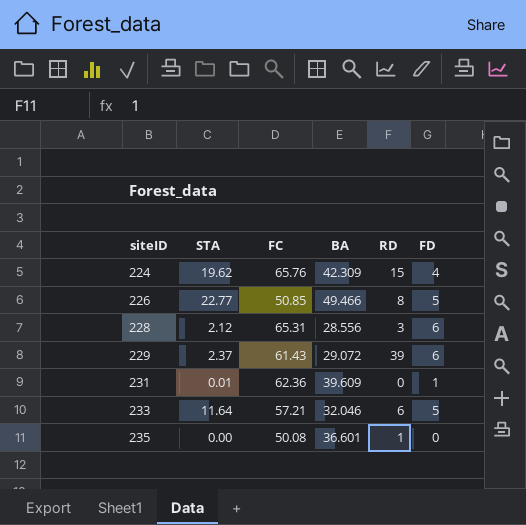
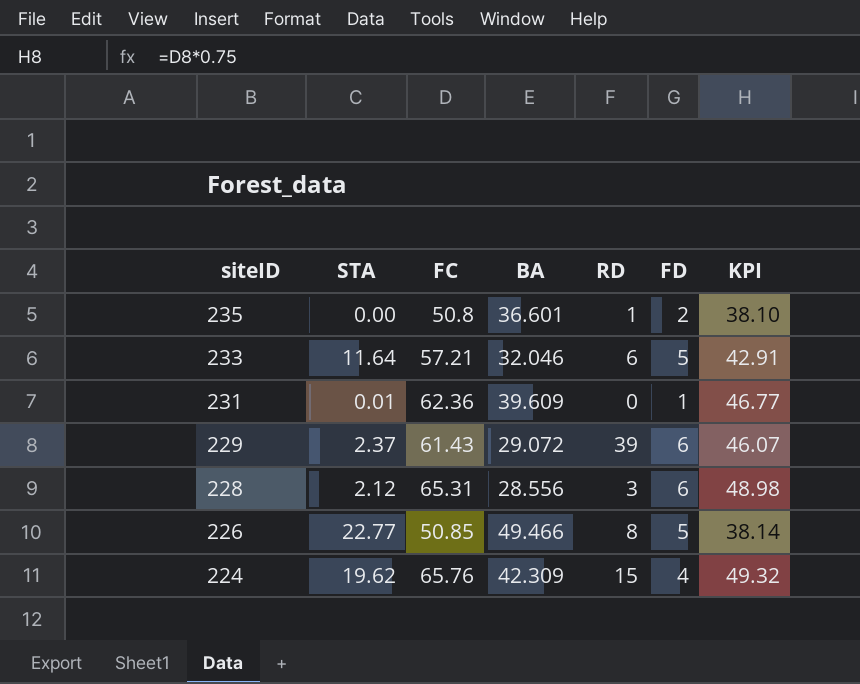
row order: siteID ascending -> siteID descending
column KPI | formula: none -> [FC] * 0.75
235 | FC: 50.08 -> 50.8
235 | FD: 0 -> 2

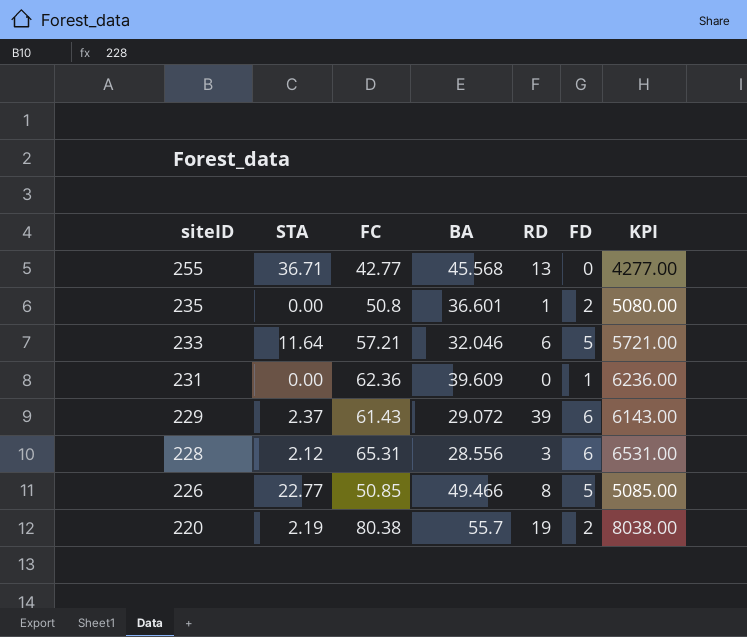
column KPI | formula: [FC] * 0.75 -> [FC] * 100
row 224: 19.62 | 65.76 | 42.309 | 15 | 4 | 49.32 -> none
row 255: none -> 36.71 | 42.77 | 45.568 | 13 | 0 | 4277.00
231 | STA: 0.01 -> 0.00
row 220: none -> 2.19 | 80.38 | 55.7 | 19 | 2 | 8038.00

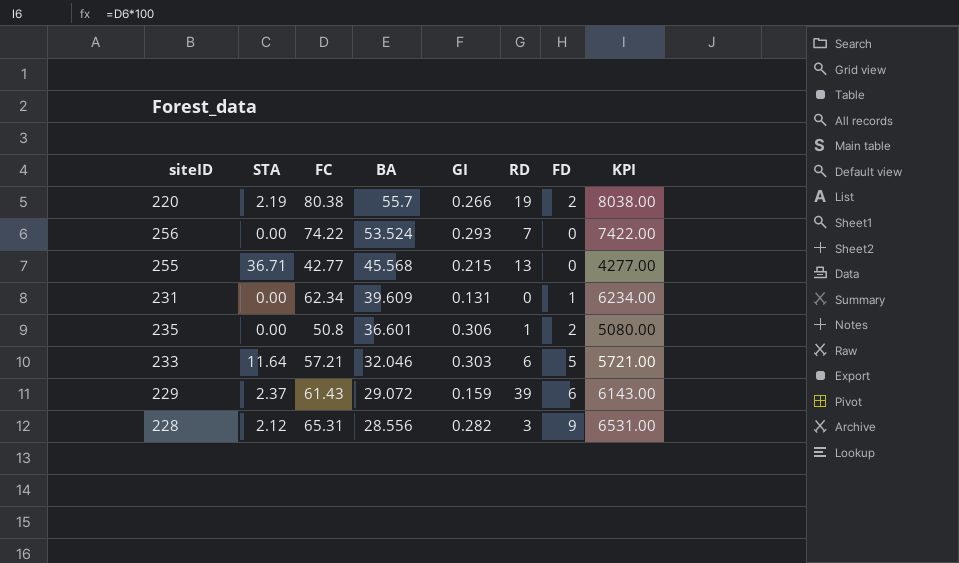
row order: siteID descending -> BA descending
column GI | position: none -> 5
row 226: 22.77 | 50.85 | 49.466 | 8 | 5 | 5085.00 -> none
row 256: none -> 0.00 | 74.22 | 53.524 | 0.293 | 7 | 0 | 7422.00
231 | FC: 62.36 -> 62.34
231 | KPI: 6236.00 -> 6234.00
228 | FD: 6 -> 9

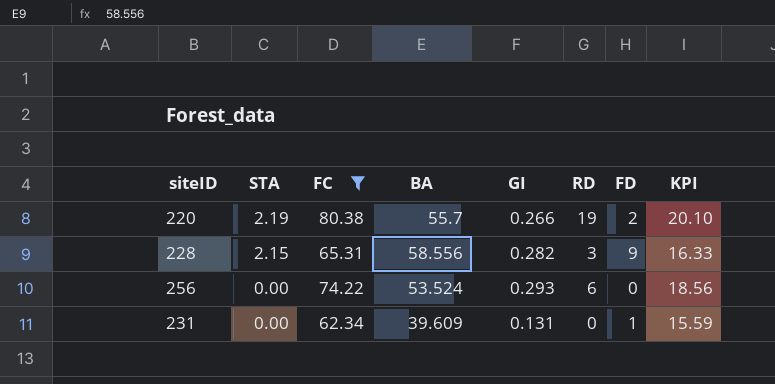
filter: none -> FC >= 62.34
row order: BA descending -> STA descending
column KPI | formula: [FC] * 100 -> [FC] * 0.25
228 | STA: 2.12 -> 2.15
228 | BA: 28.556 -> 58.556
256 | RD: 7 -> 6

